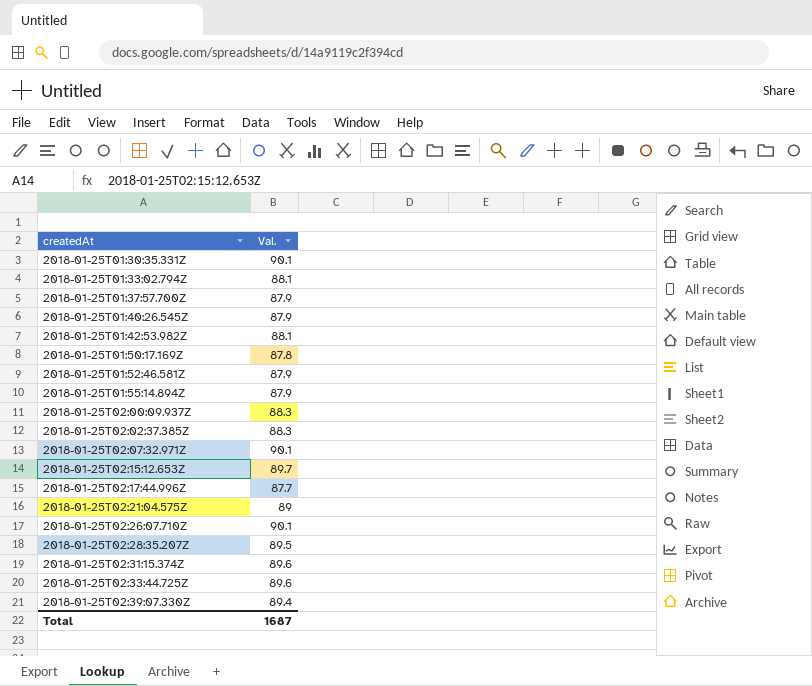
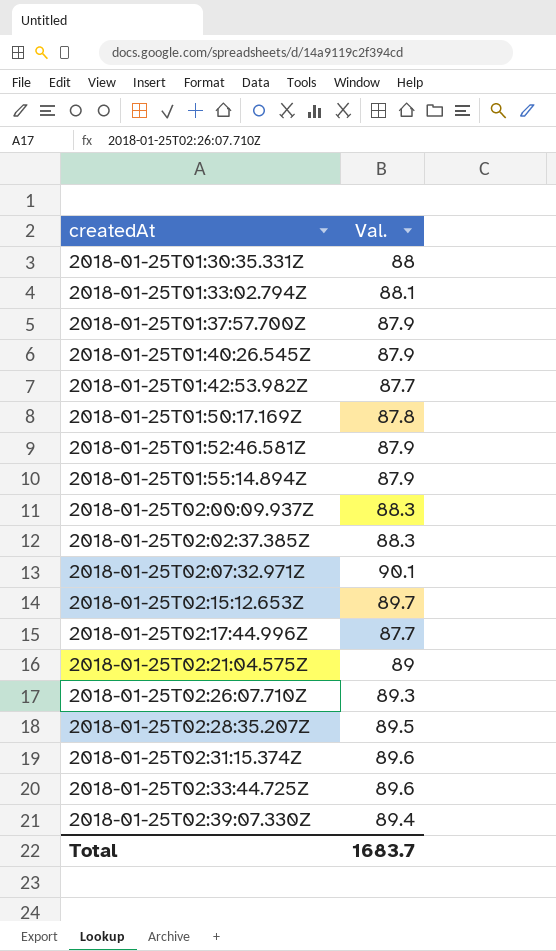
2018-01-25T01:30:35.331Z | Val.: 90.1 -> 88
2018-01-25T01:42:53.982Z | Val.: 88.1 -> 87.7
2018-01-25T02:26:07.710Z | Val.: 90.1 -> 89.3
Total | Val.: 1687 -> 1683.7

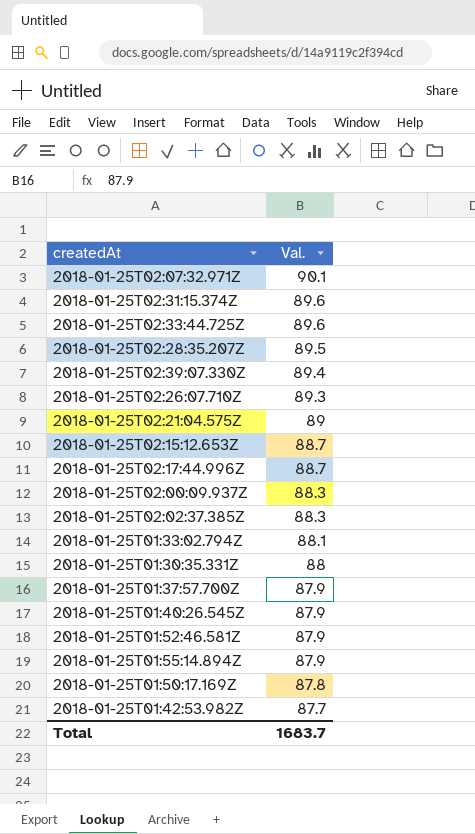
row order: createdAt ascending -> Val. descending
2018-01-25T02:15:12.653Z | Val.: 89.7 -> 88.7
2018-01-25T02:17:44.996Z | Val.: 87.7 -> 88.7

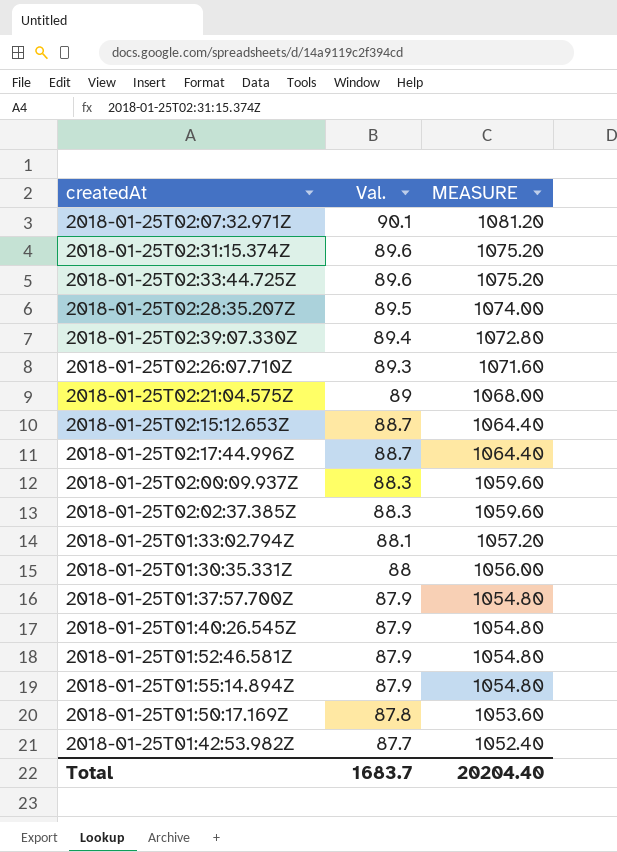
column MEASURE | formula: none -> [Val.] * 12

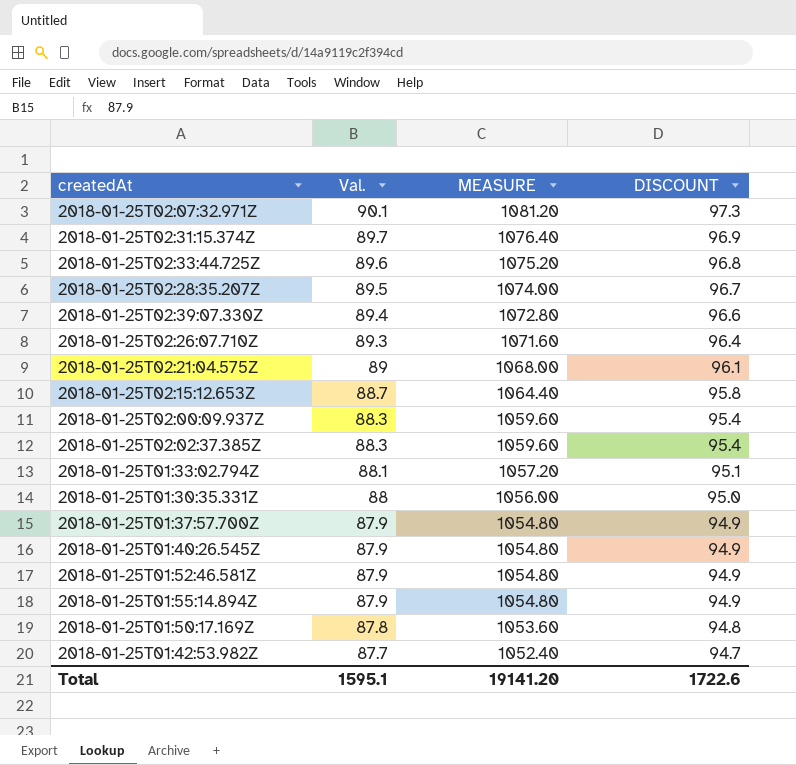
column DISCOUNT | formula: none -> [Val.] * 1.08
row 2018-01-25T02:17:44.996Z: 88.7 | 1064.40 -> none
2018-01-25T02:31:15.374Z | Val.: 89.6 -> 89.7
2018-01-25T02:31:15.374Z | MEASURE: 1075.20 -> 1076.40
Total | Val.: 1683.7 -> 1595.1
Total | MEASURE: 20204.40 -> 19141.20

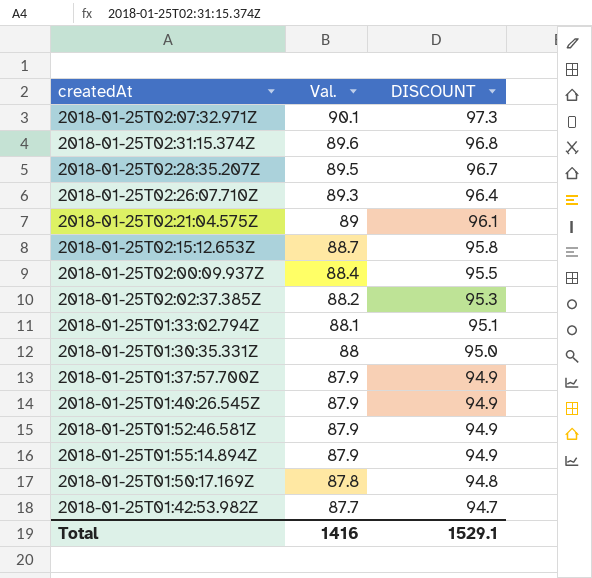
column MEASURE | formula: [Val.] * 12 -> none
row 2018-01-25T02:33:44.725Z: 89.6 | 1075.20 | 96.8 -> none
row 2018-01-25T02:39:07.330Z: 89.4 | 1072.80 | 96.6 -> none
2018-01-25T02:31:15.374Z | Val.: 89.7 -> 89.6
2018-01-25T02:31:15.374Z | DISCOUNT: 96.9 -> 96.8
2018-01-25T02:00:09.937Z | Val.: 88.3 -> 88.4
2018-01-25T02:00:09.937Z | DISCOUNT: 95.4 -> 95.5
2018-01-25T02:02:37.385Z | Val.: 88.3 -> 88.2
2018-01-25T02:02:37.385Z | DISCOUNT: 95.4 -> 95.3
Total | Val.: 1595.1 -> 1416
Total | DISCOUNT: 1722.6 -> 1529.1

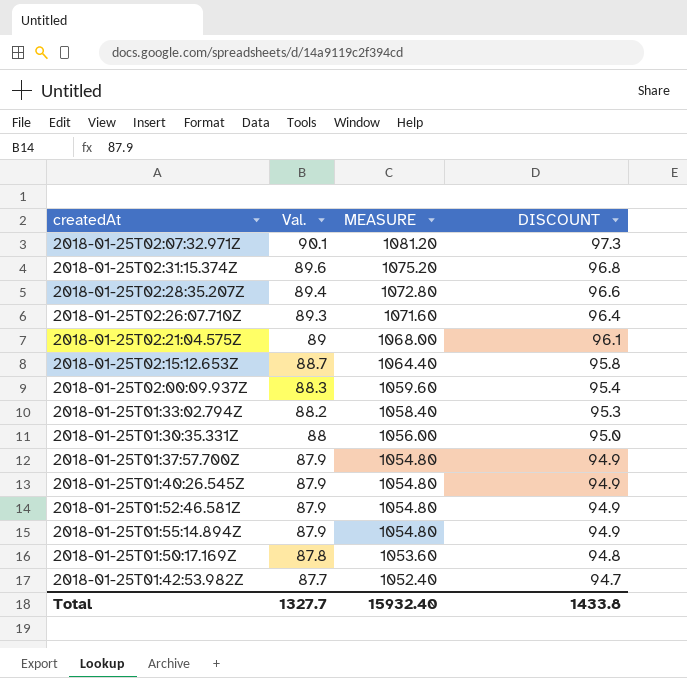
column MEASURE | formula: none -> [Val.] * 12
row 2018-01-25T02:02:37.385Z: 88.2 | 95.3 -> none
2018-01-25T02:28:35.207Z | Val.: 89.5 -> 89.4
2018-01-25T02:28:35.207Z | DISCOUNT: 96.7 -> 96.6
2018-01-25T02:00:09.937Z | Val.: 88.4 -> 88.3
2018-01-25T02:00:09.937Z | DISCOUNT: 95.5 -> 95.4
2018-01-25T01:33:02.794Z | Val.: 88.1 -> 88.2
2018-01-25T01:33:02.794Z | DISCOUNT: 95.1 -> 95.3
Total | Val.: 1416 -> 1327.7
Total | DISCOUNT: 1529.1 -> 1433.8

